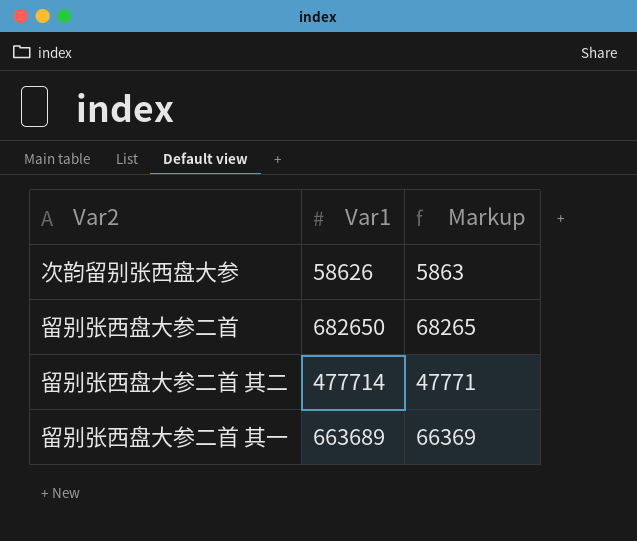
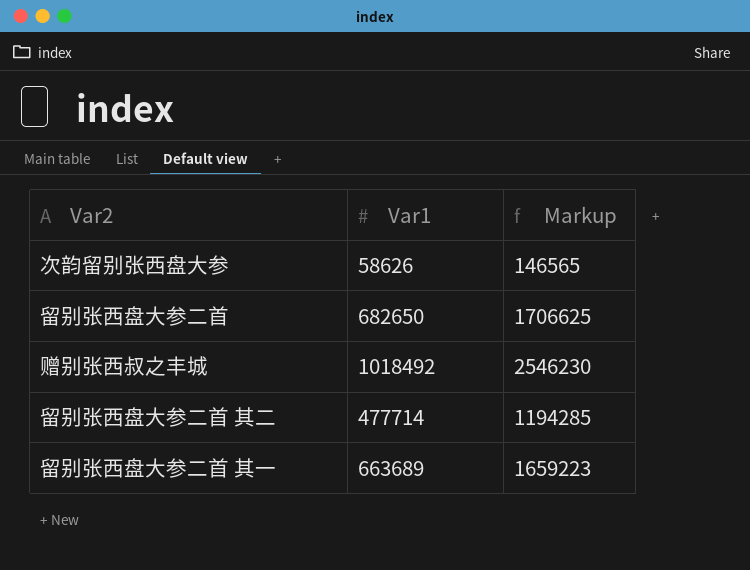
column Markup | formula: [Var1] * 0.1 -> [Var1] * 2.5
row 赠别张西叔之丰城: none -> 1018492 | 2546230

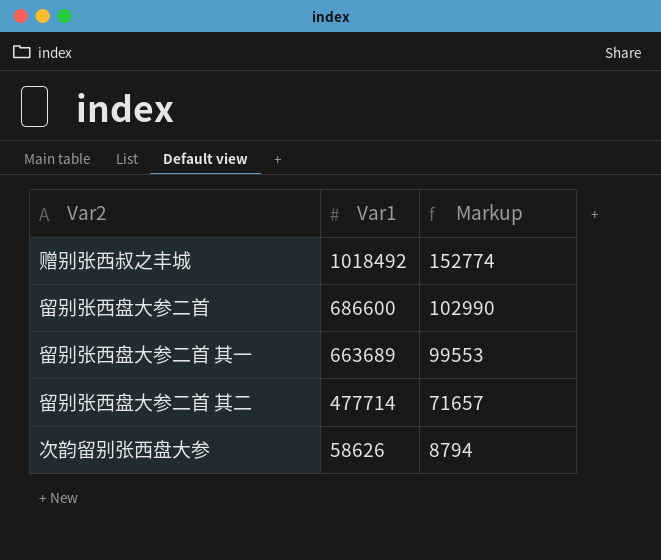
row order: none -> Var1 descending
column Markup | formula: [Var1] * 2.5 -> [Var1] * 0.15
留别张西盘大参二首 | Var1: 682650 -> 686600

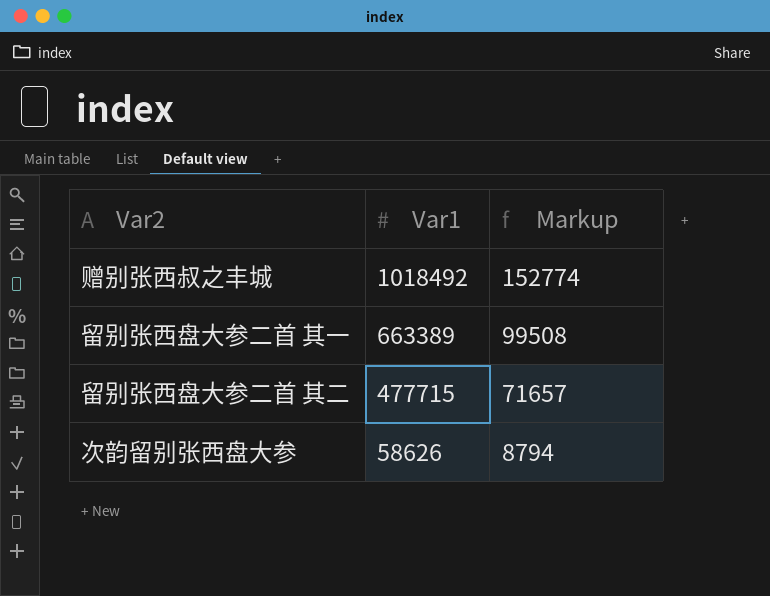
row 留别张西盘大参二首: 686600 | 102990 -> none
留别张西盘大参二首 其一 | Var1: 663689 -> 663389
留别张西盘大参二首 其一 | Markup: 99553 -> 99508
留别张西盘大参二首 其二 | Var1: 477714 -> 477715

